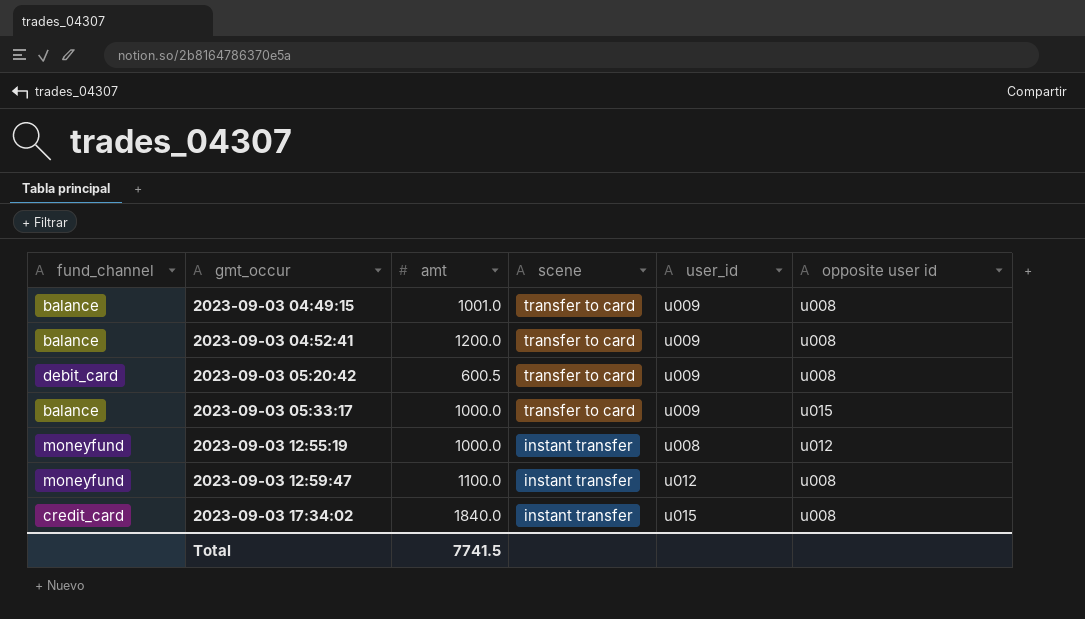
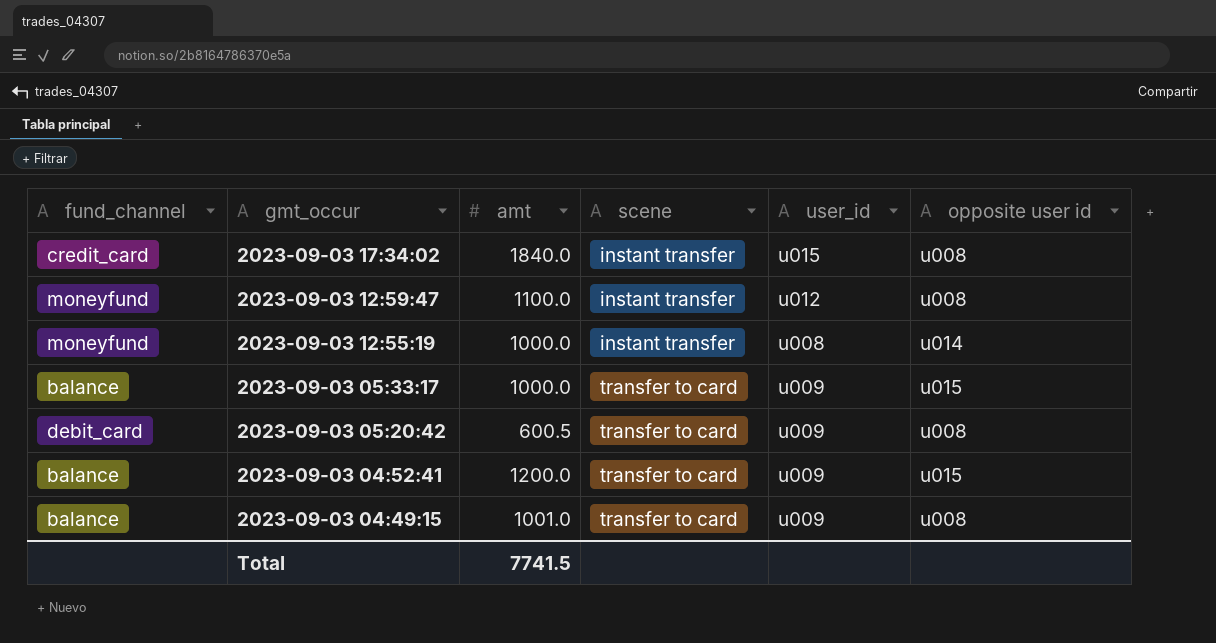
row order: gmt_occur ascending -> gmt_occur descending
2023-09-03 12:55:19 | opposite user id: u012 -> u014
2023-09-03 04:52:41 | opposite user id: u008 -> u015

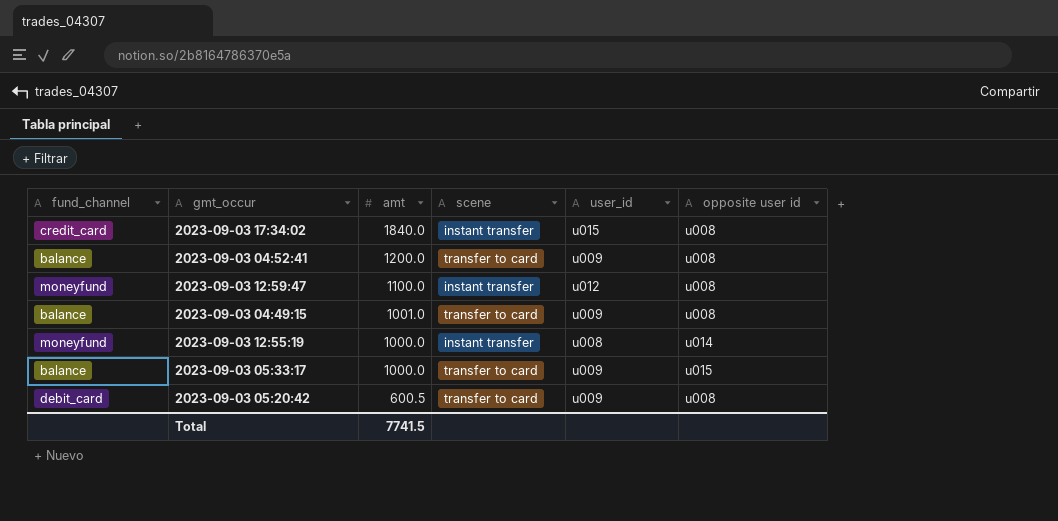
row order: gmt_occur descending -> amt descending
2023-09-03 04:52:41 | opposite user id: u015 -> u008

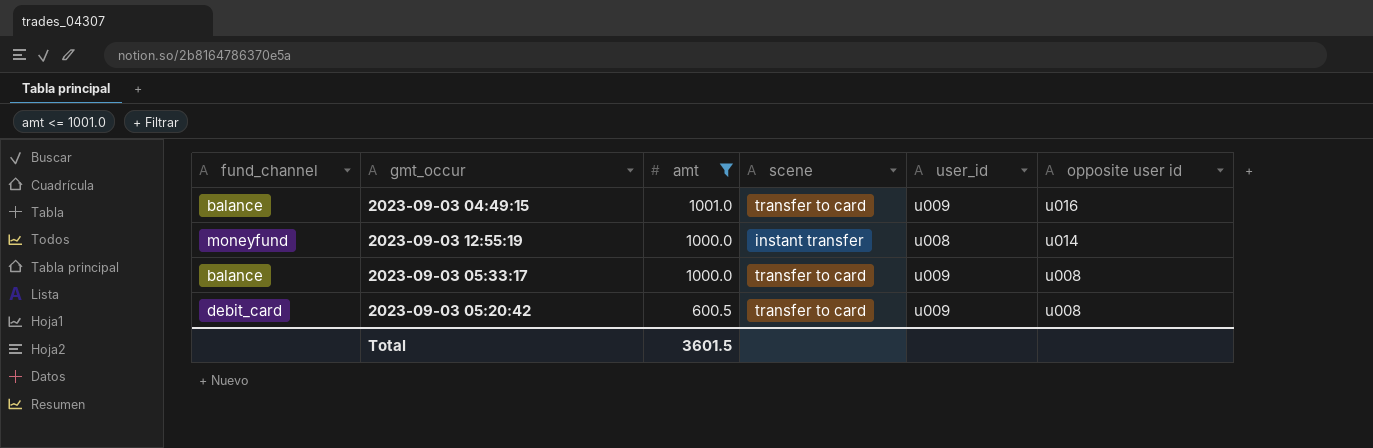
filter: none -> amt <= 1001.0
2023-09-03 04:49:15 | opposite user id: u008 -> u016
2023-09-03 05:33:17 | opposite user id: u015 -> u008
Total | amt: 7741.5 -> 3601.5

